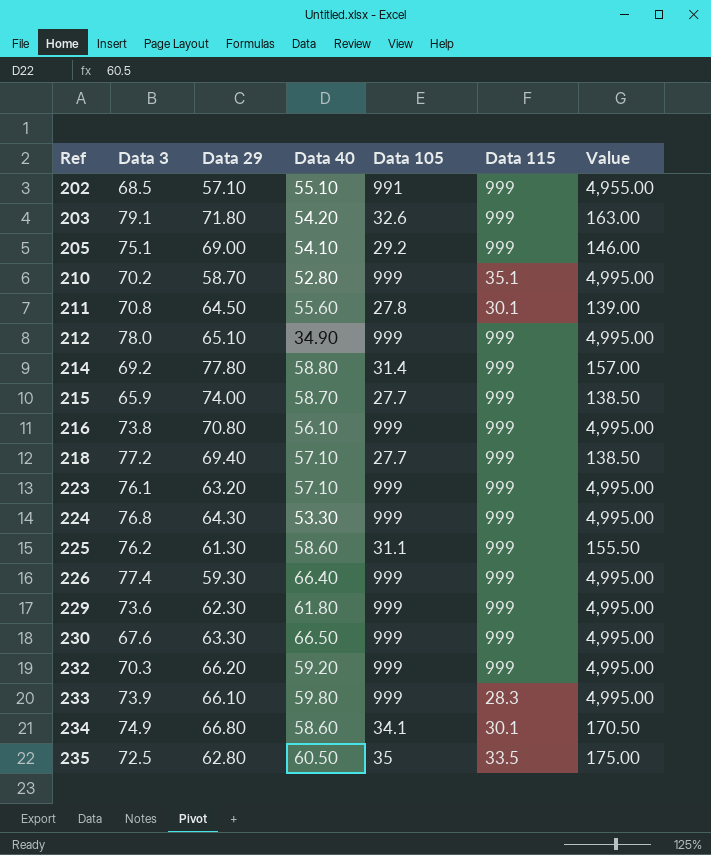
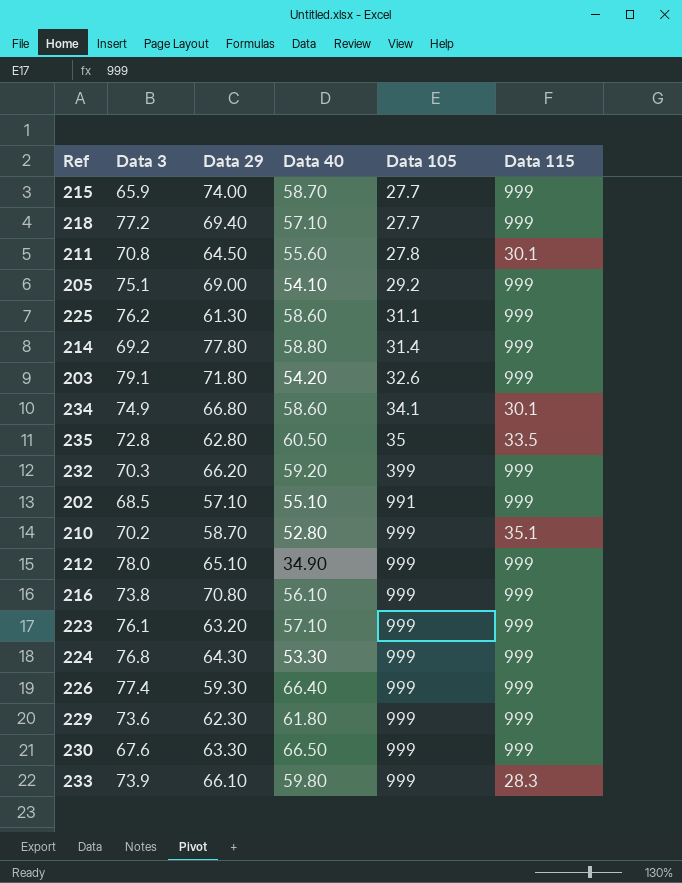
row order: Ref ascending -> Data 105 ascending
column Value | formula: [Data 105] * 5 -> none
235 | Data 3: 72.5 -> 72.8
232 | Data 105: 999 -> 399

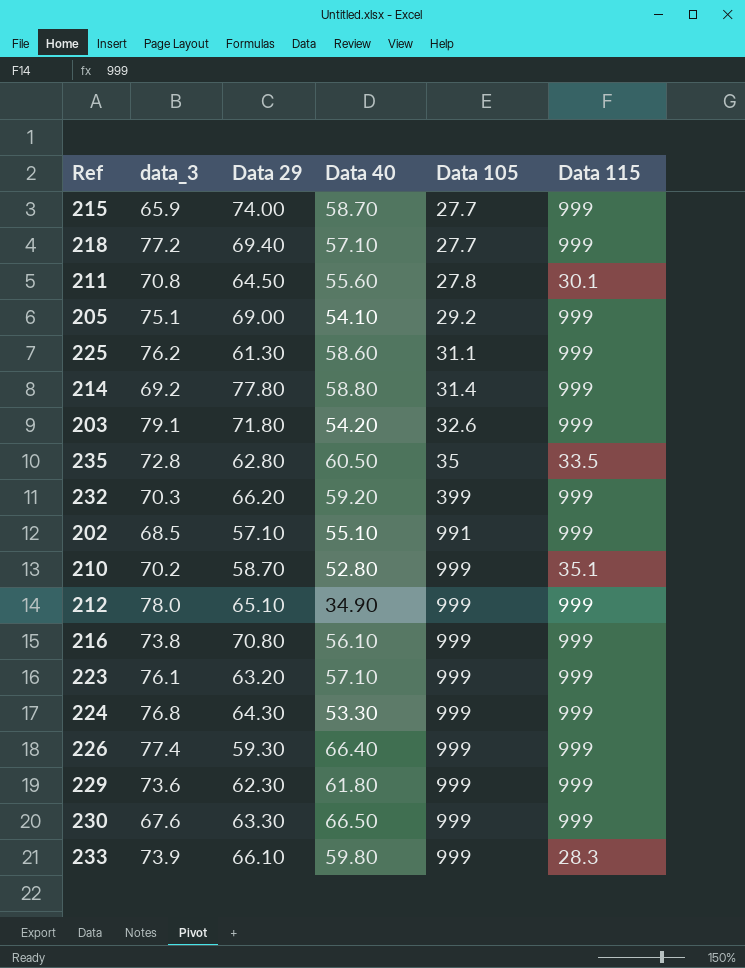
column name: Data 3 -> data_3
row 234: 74.9 | 66.80 | 58.60 | 34.1 | 30.1 -> none

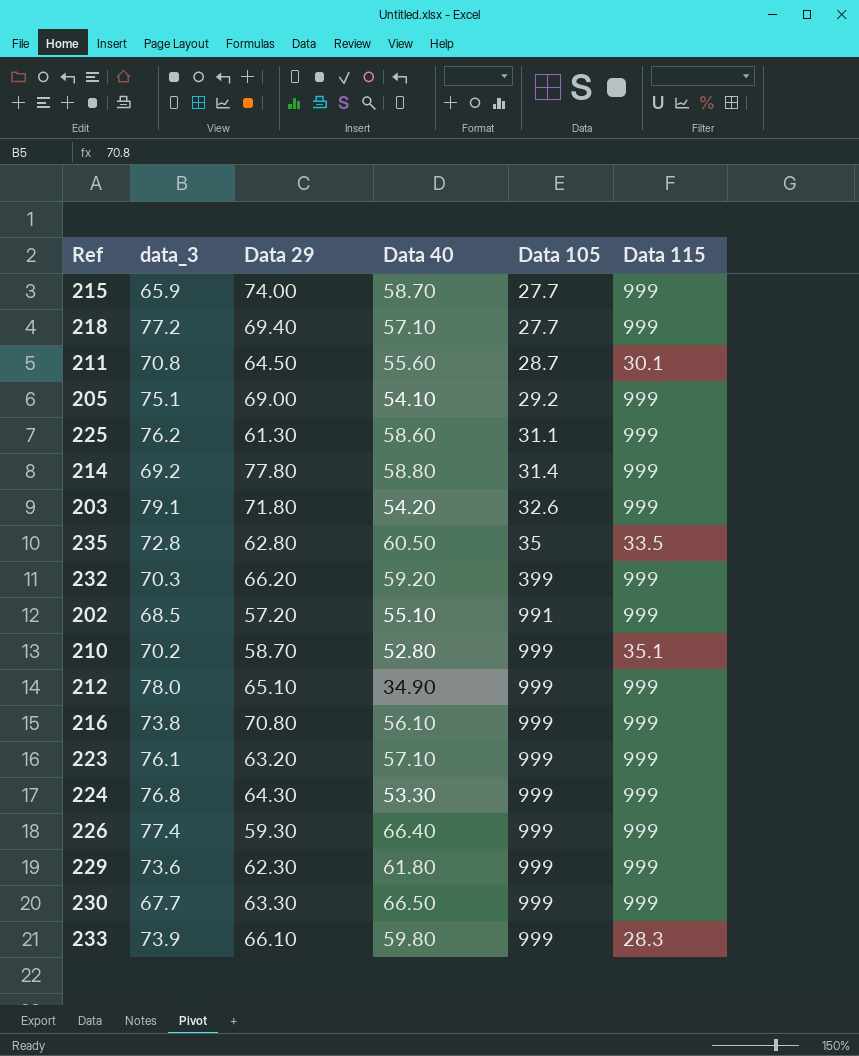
211 | Data 105: 27.8 -> 28.7
202 | Data 29: 57.10 -> 57.20
230 | data_3: 67.6 -> 67.7

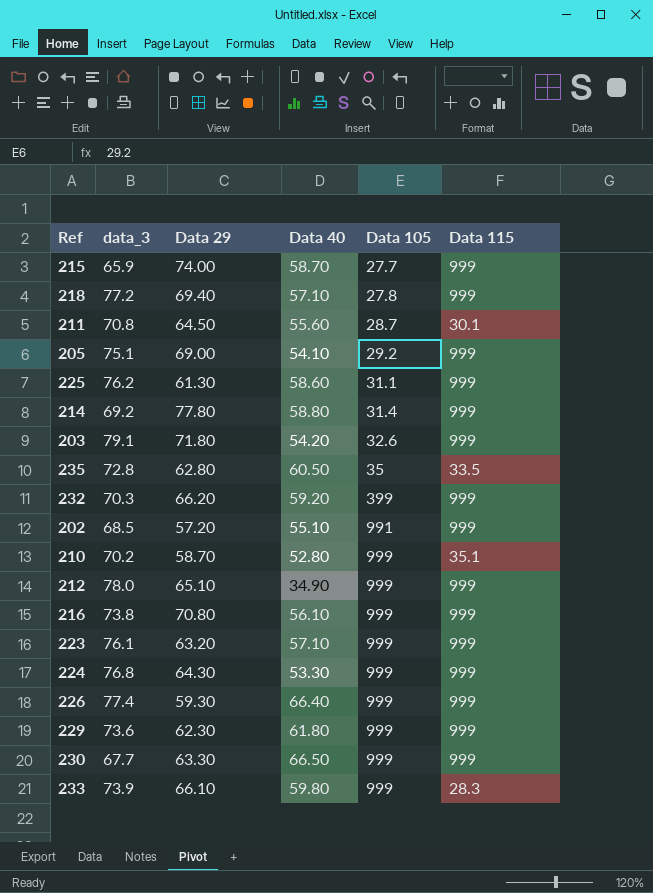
218 | Data 105: 27.7 -> 27.8

